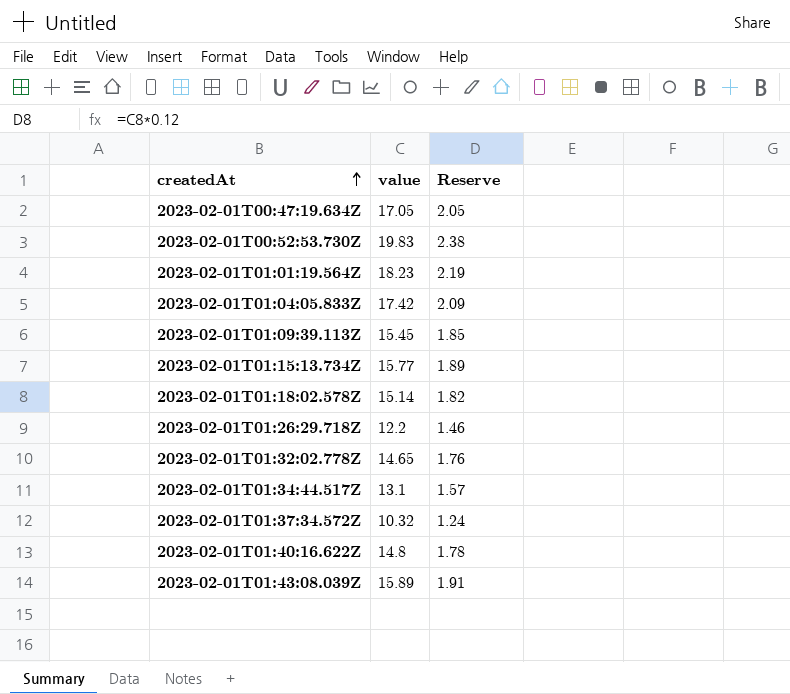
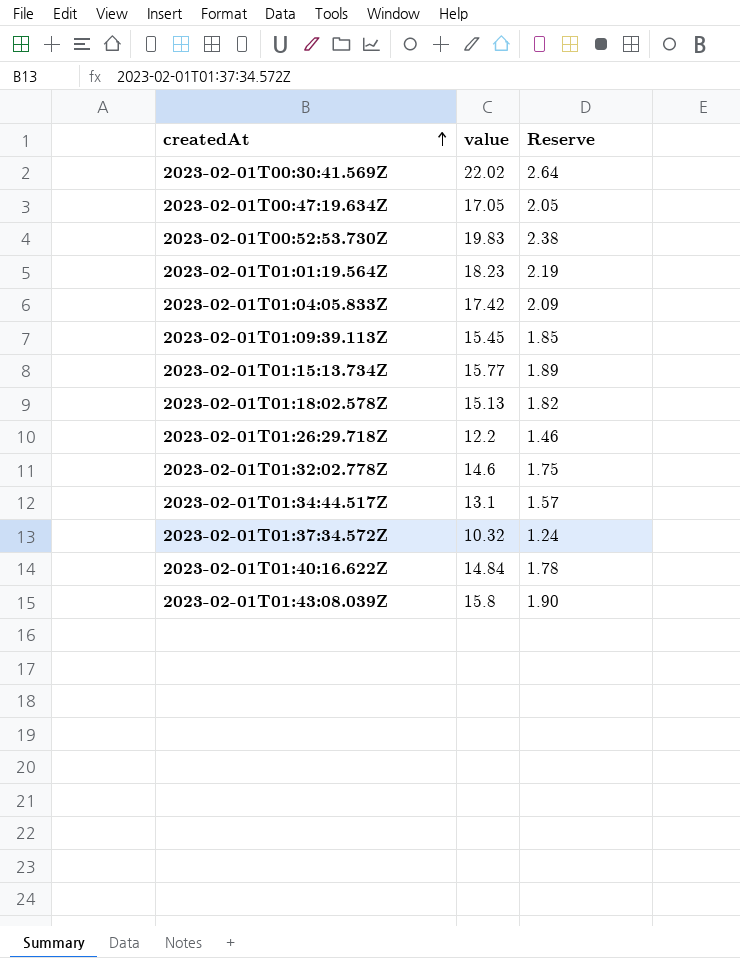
row 2023-02-01T00:30:41.569Z: none -> 22.02 | 2.64
2023-02-01T01:18:02.578Z | value: 15.14 -> 15.13
2023-02-01T01:32:02.778Z | value: 14.65 -> 14.6
2023-02-01T01:32:02.778Z | Reserve: 1.76 -> 1.75
2023-02-01T01:40:16.622Z | value: 14.8 -> 14.84
2023-02-01T01:43:08.039Z | value: 15.89 -> 15.8
2023-02-01T01:43:08.039Z | Reserve: 1.91 -> 1.90

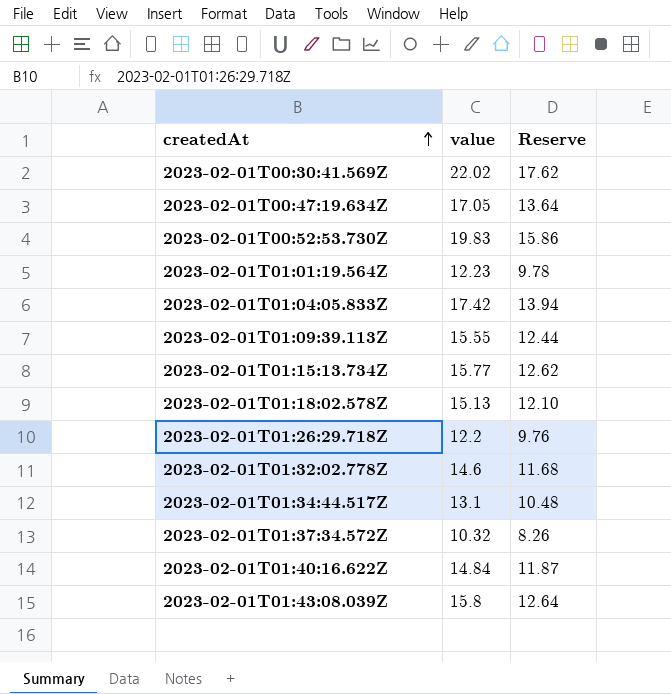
column Reserve | formula: [value] * 0.12 -> [value] * 0.8
2023-02-01T01:01:19.564Z | value: 18.23 -> 12.23
2023-02-01T01:09:39.113Z | value: 15.45 -> 15.55

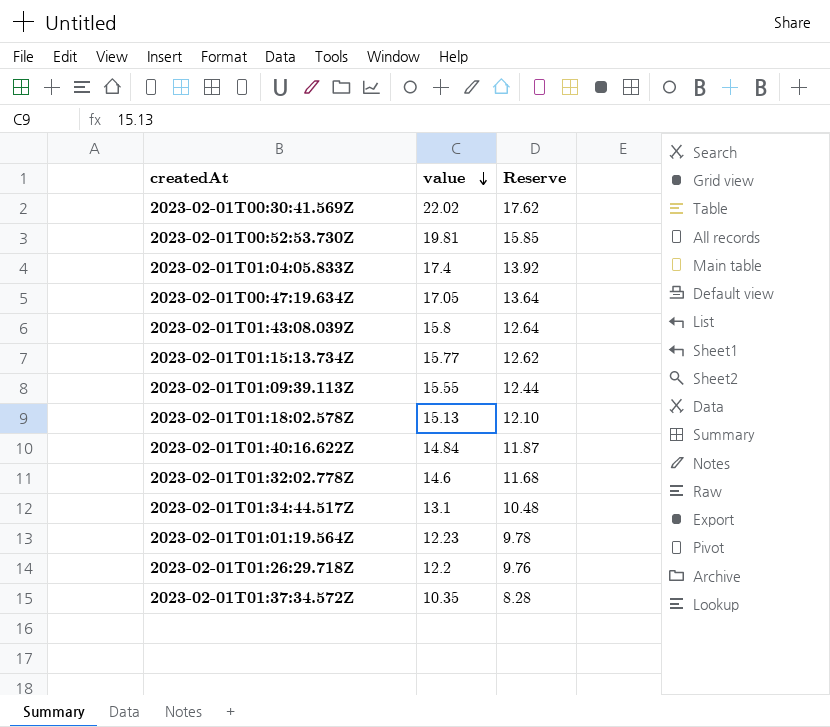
row order: createdAt ascending -> value descending
2023-02-01T00:52:53.730Z | value: 19.83 -> 19.81
2023-02-01T00:52:53.730Z | Reserve: 15.86 -> 15.85
2023-02-01T01:04:05.833Z | value: 17.42 -> 17.4
2023-02-01T01:04:05.833Z | Reserve: 13.94 -> 13.92
2023-02-01T01:37:34.572Z | value: 10.32 -> 10.35
2023-02-01T01:37:34.572Z | Reserve: 8.26 -> 8.28

